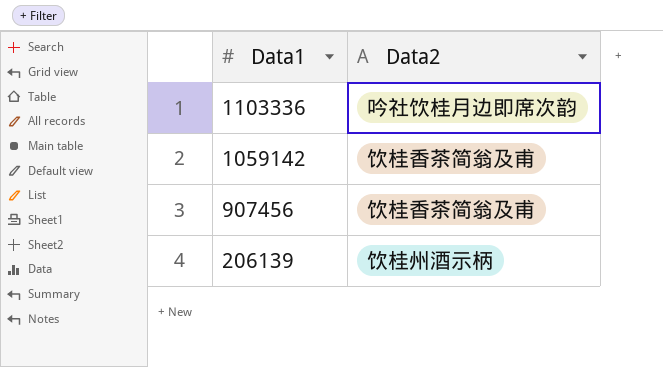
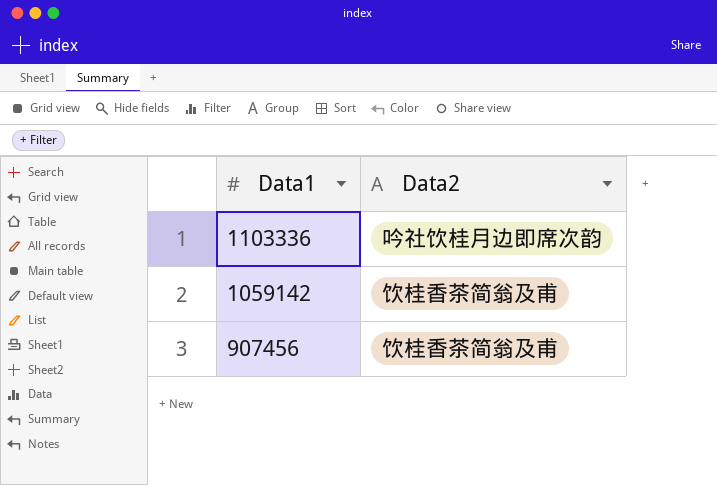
row 206139: 饮桂州酒示柄 -> none

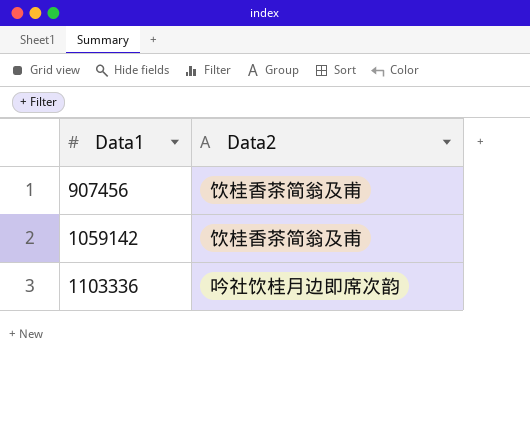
row order: Data1 descending -> Data1 ascending

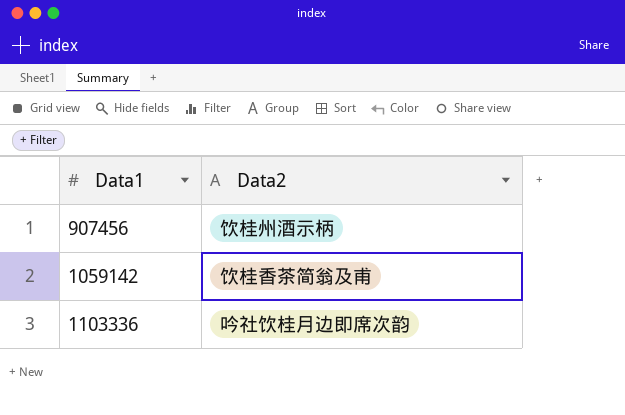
907456 | Data2: 饮桂香茶简翁及甫 -> 饮桂州酒示柄

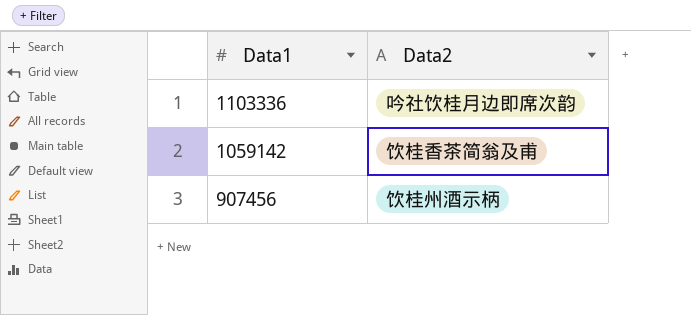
row order: Data1 ascending -> Data1 descending

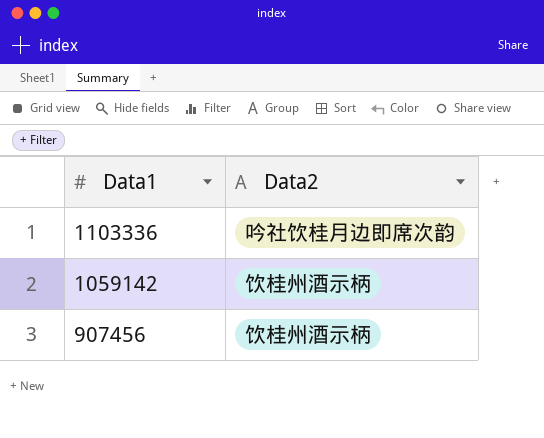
1059142 | Data2: 饮桂香茶简翁及甫 -> 饮桂州酒示柄

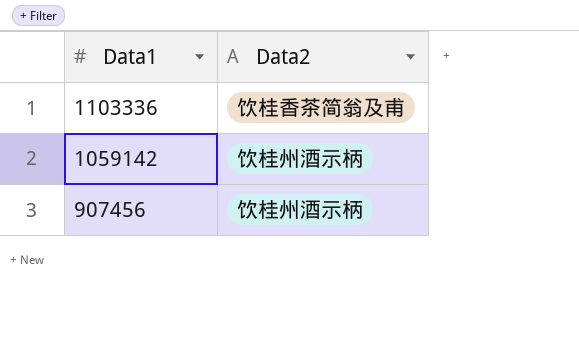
1103336 | Data2: 吟社饮桂月边即席次韵 -> 饮桂香茶简翁及甫

